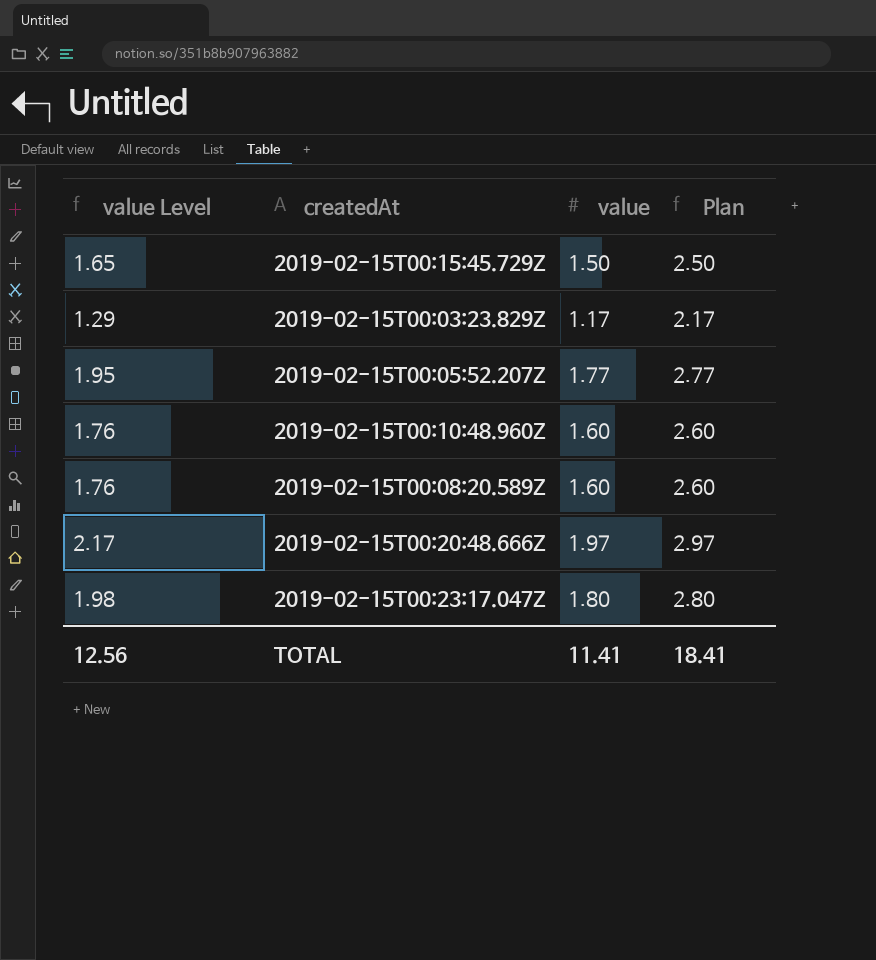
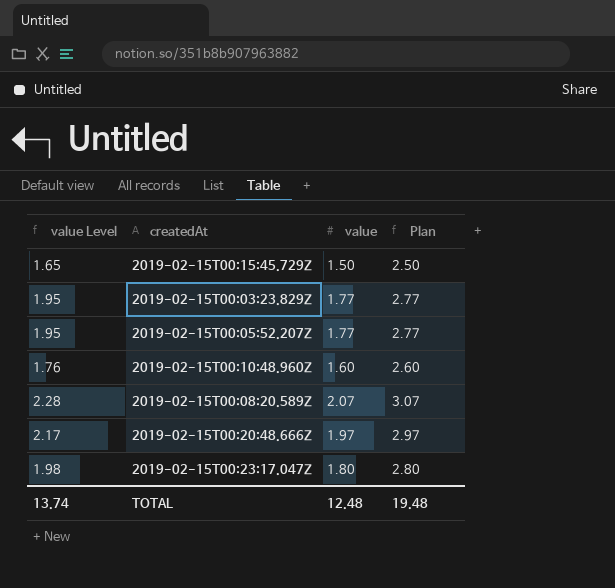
2019-02-15T00:03:23.829Z | value Level: 1.29 -> 1.95
2019-02-15T00:03:23.829Z | value: 1.17 -> 1.77
2019-02-15T00:03:23.829Z | Plan: 2.17 -> 2.77
2019-02-15T00:08:20.589Z | value Level: 1.76 -> 2.28
2019-02-15T00:08:20.589Z | value: 1.60 -> 2.07
2019-02-15T00:08:20.589Z | Plan: 2.60 -> 3.07
TOTAL | value Level: 12.56 -> 13.74
TOTAL | value: 11.41 -> 12.48
TOTAL | Plan: 18.41 -> 19.48

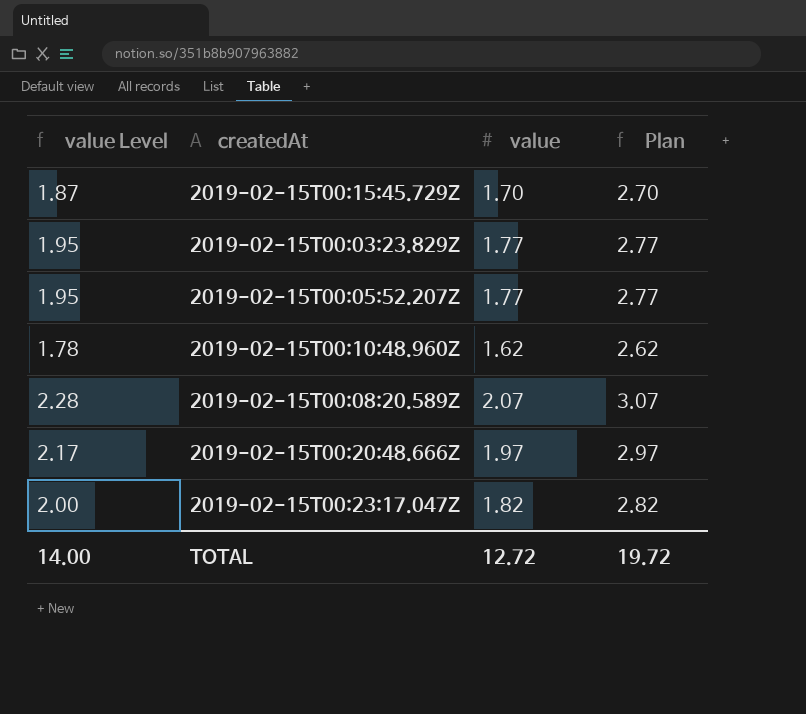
2019-02-15T00:15:45.729Z | value Level: 1.65 -> 1.87
2019-02-15T00:15:45.729Z | value: 1.50 -> 1.70
2019-02-15T00:15:45.729Z | Plan: 2.50 -> 2.70
2019-02-15T00:10:48.960Z | value Level: 1.76 -> 1.78
2019-02-15T00:10:48.960Z | value: 1.60 -> 1.62
2019-02-15T00:10:48.960Z | Plan: 2.60 -> 2.62
2019-02-15T00:23:17.047Z | value Level: 1.98 -> 2.00
2019-02-15T00:23:17.047Z | value: 1.80 -> 1.82
2019-02-15T00:23:17.047Z | Plan: 2.80 -> 2.82
TOTAL | value Level: 13.74 -> 14.00
TOTAL | value: 12.48 -> 12.72
TOTAL | Plan: 19.48 -> 19.72

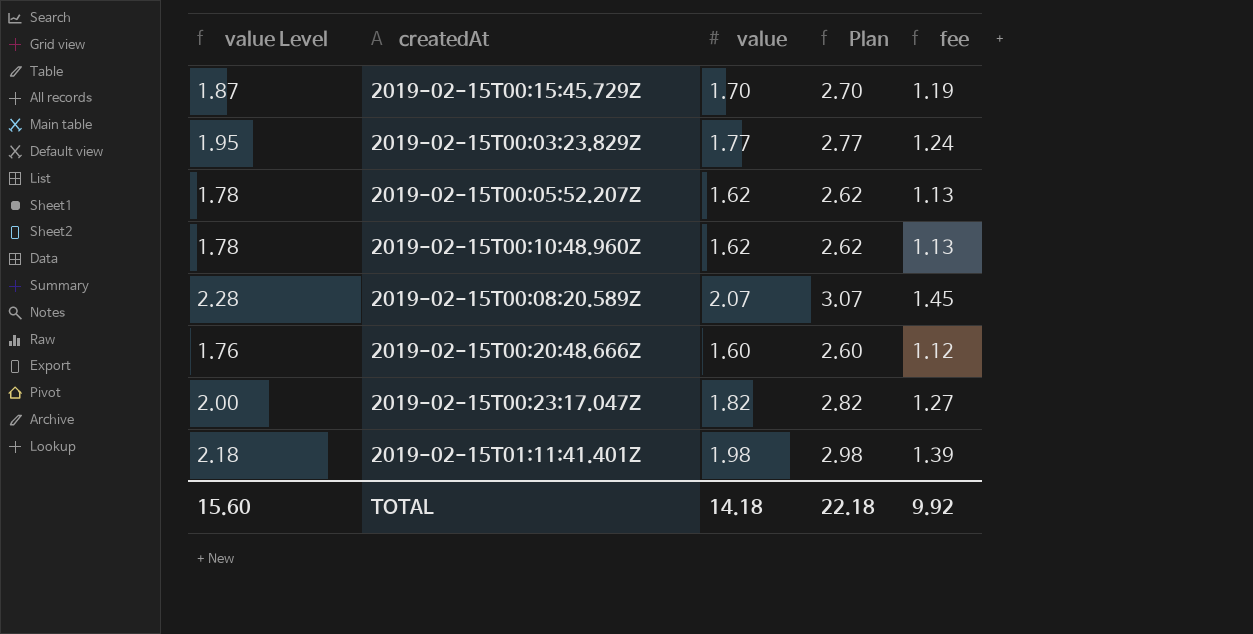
column fee | formula: none -> [value] * 0.7
2019-02-15T00:05:52.207Z | value Level: 1.95 -> 1.78
2019-02-15T00:05:52.207Z | value: 1.77 -> 1.62
2019-02-15T00:05:52.207Z | Plan: 2.77 -> 2.62
2019-02-15T00:20:48.666Z | value Level: 2.17 -> 1.76
2019-02-15T00:20:48.666Z | value: 1.97 -> 1.60
2019-02-15T00:20:48.666Z | Plan: 2.97 -> 2.60
row 2019-02-15T01:11:41.401Z: none -> 2.18 | 1.98 | 2.98 | 1.39
TOTAL | value Level: 14.00 -> 15.60
TOTAL | value: 12.72 -> 14.18
TOTAL | Plan: 19.72 -> 22.18

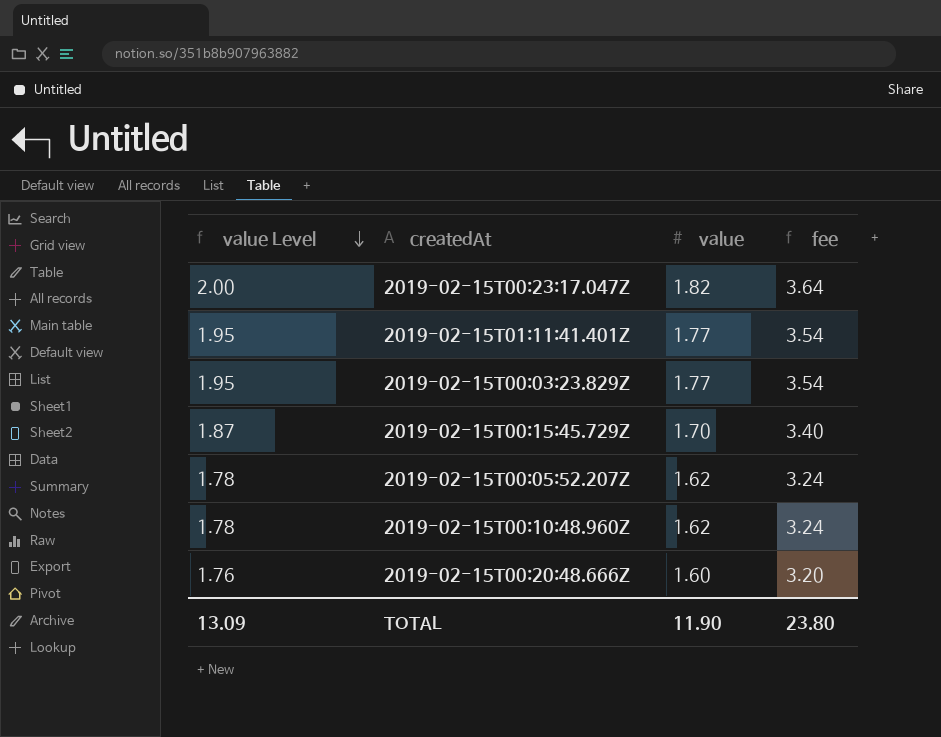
row order: none -> value Level descending
column Plan | formula: [value] + 1 -> none
column fee | formula: [value] * 0.7 -> [value] * 2
row 2019-02-15T00:08:20.589Z: 2.28 | 2.07 | 3.07 | 1.45 -> none
2019-02-15T01:11:41.401Z | value Level: 2.18 -> 1.95
2019-02-15T01:11:41.401Z | value: 1.98 -> 1.77
TOTAL | value Level: 15.60 -> 13.09
TOTAL | value: 14.18 -> 11.90
TOTAL | fee: 9.92 -> 23.80

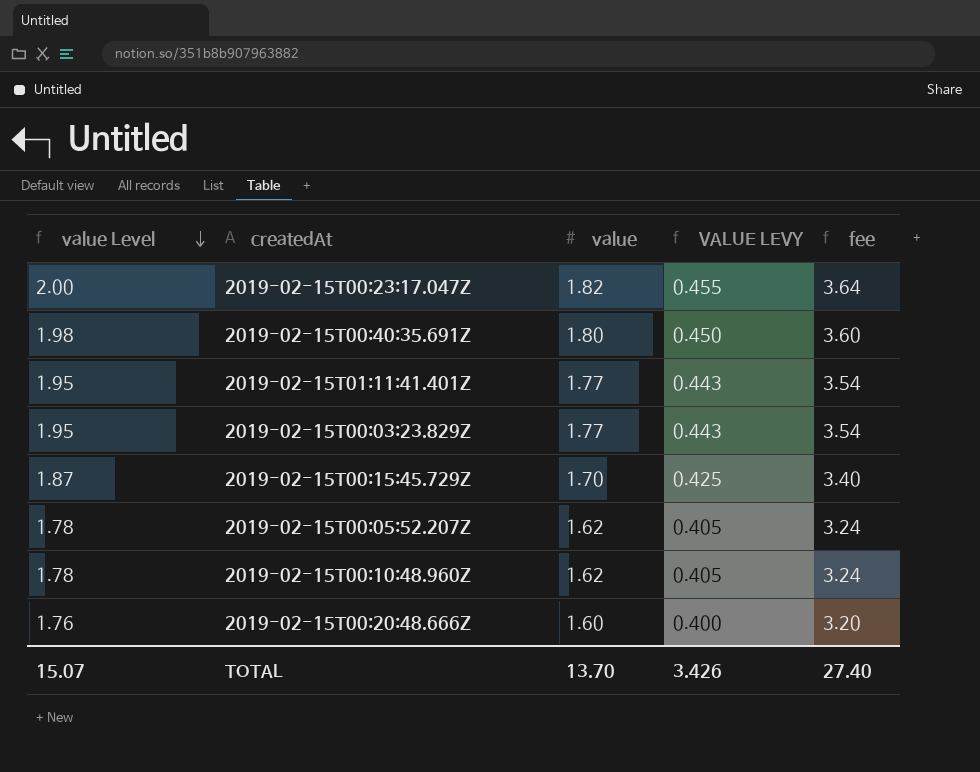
column VALUE LEVY | formula: none -> [value] * 0.25
row 2019-02-15T00:40:35.691Z: none -> 1.98 | 1.80 | 0.450 | 3.60
TOTAL | value Level: 13.09 -> 15.07
TOTAL | value: 11.90 -> 13.70
TOTAL | fee: 23.80 -> 27.40

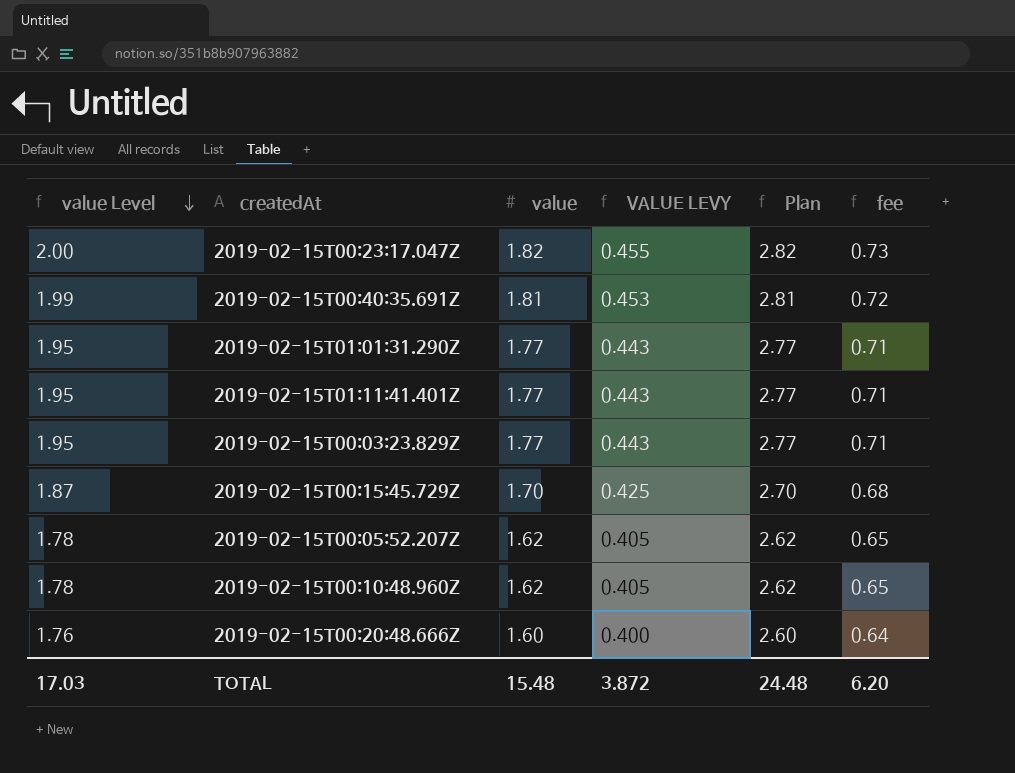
column Plan | formula: none -> [value] + 1
column fee | formula: [value] * 2 -> [value] * 0.4
2019-02-15T00:40:35.691Z | value Level: 1.98 -> 1.99
2019-02-15T00:40:35.691Z | value: 1.80 -> 1.81
2019-02-15T00:40:35.691Z | VALUE LEVY: 0.450 -> 0.453
row 2019-02-15T01:01:31.290Z: none -> 1.95 | 1.77 | 0.443 | 2.77 | 0.71
TOTAL | value Level: 15.07 -> 17.03
TOTAL | value: 13.70 -> 15.48
TOTAL | VALUE LEVY: 3.426 -> 3.872
TOTAL | fee: 27.40 -> 6.20

